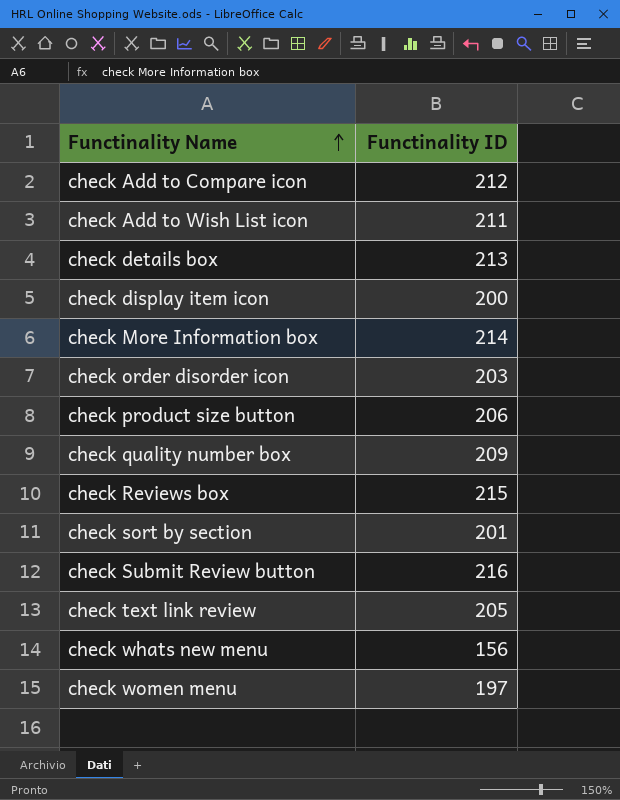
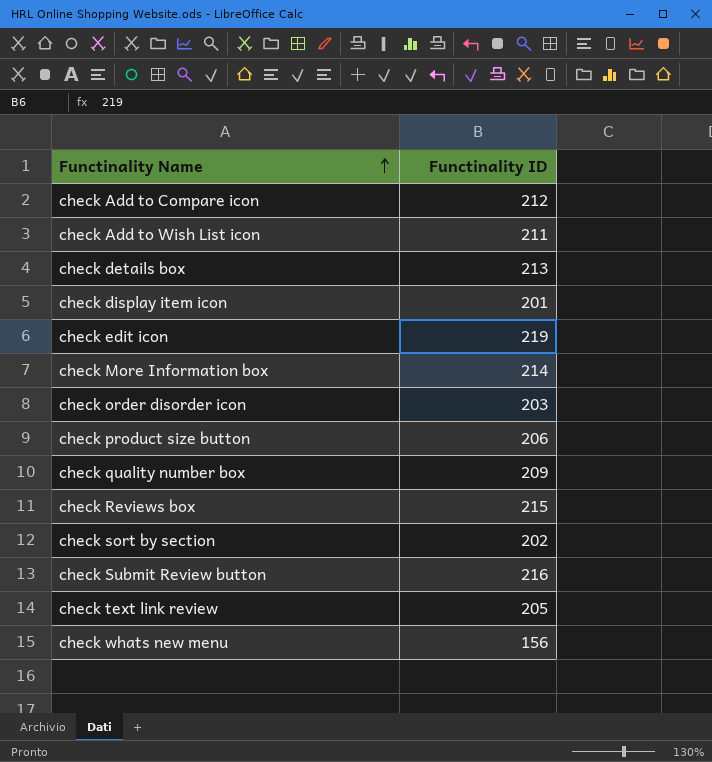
row check women menu: 197 -> none
check display item icon | Functinality ID: 200 -> 201
row check edit icon: none -> 219
check sort by section | Functinality ID: 201 -> 202

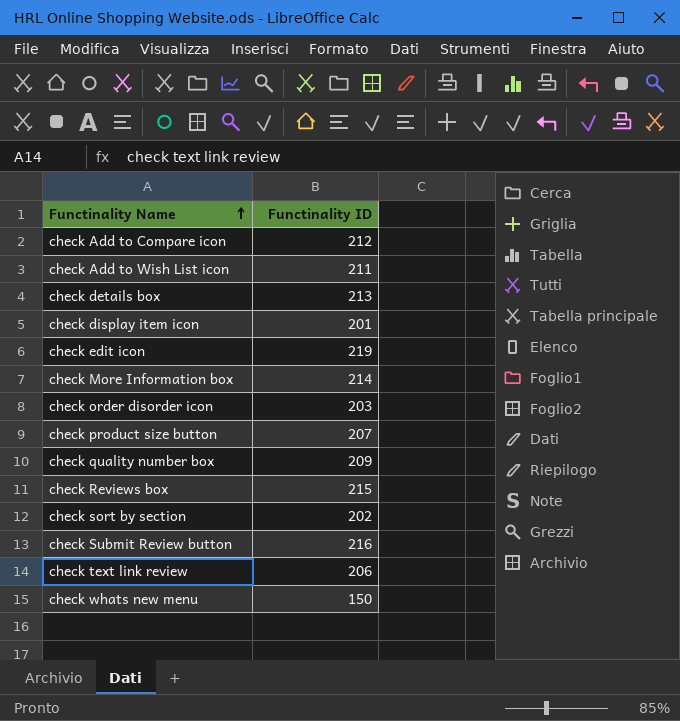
check product size button | Functinality ID: 206 -> 207
check text link review | Functinality ID: 205 -> 206
check whats new menu | Functinality ID: 156 -> 150

